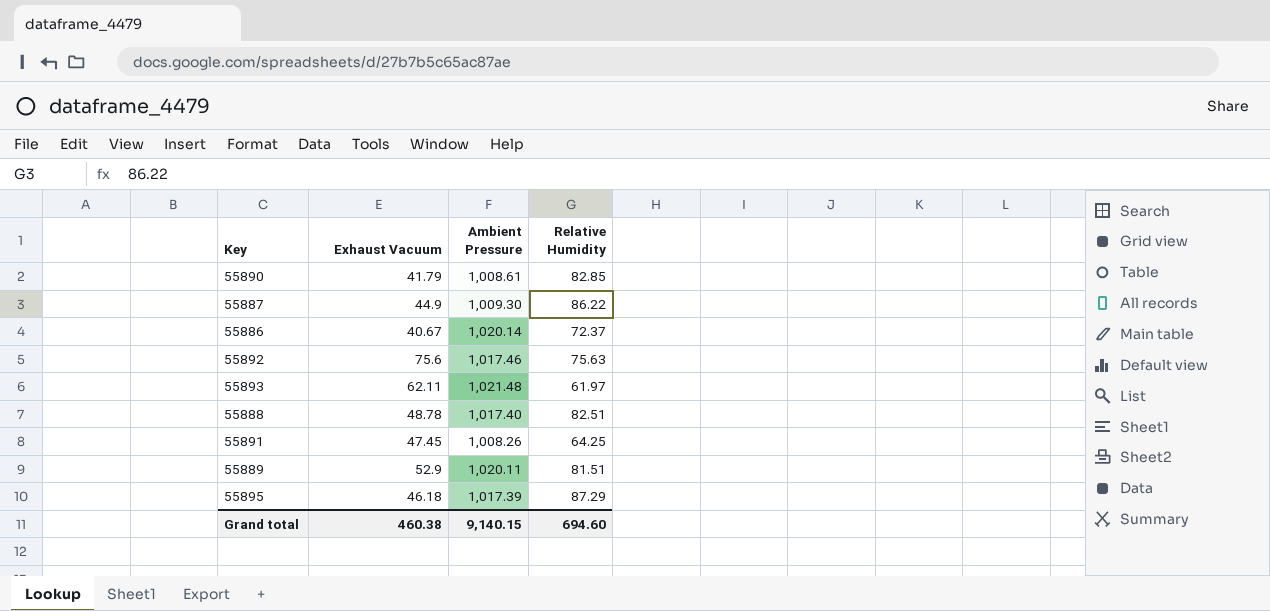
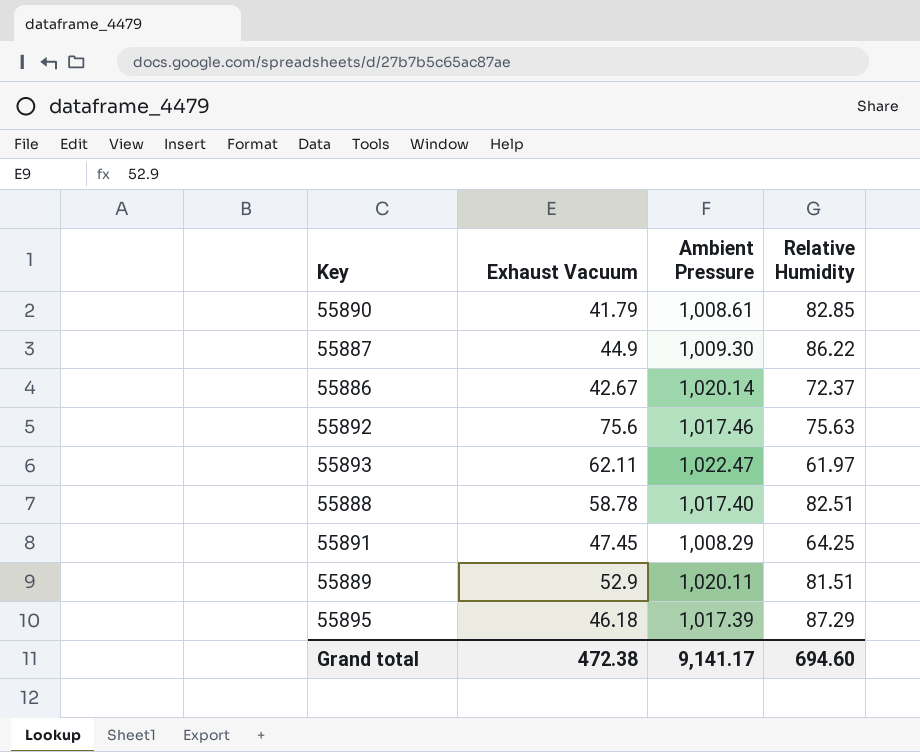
55886 | Exhaust Vacuum: 40.67 -> 42.67
55893 | Ambient Pressure: 1,021.48 -> 1,022.47
55888 | Exhaust Vacuum: 48.78 -> 58.78
55891 | Ambient Pressure: 1,008.26 -> 1,008.29
Grand total | Exhaust Vacuum: 460.38 -> 472.38
Grand total | Ambient Pressure: 9,140.15 -> 9,141.17

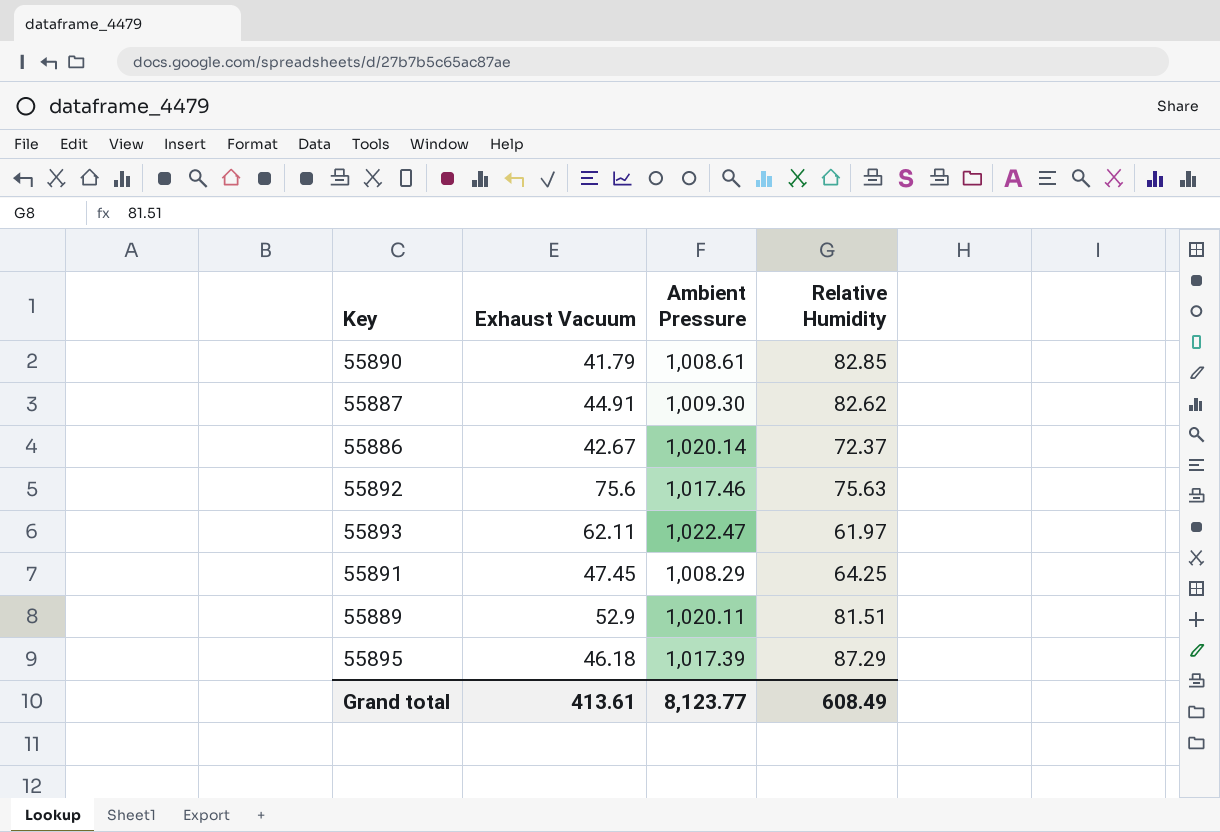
row 55888: 58.78 | 1,017.40 | 82.51 -> none
55887 | Exhaust Vacuum: 44.9 -> 44.91
55887 | Relative Humidity: 86.22 -> 82.62
Grand total | Exhaust Vacuum: 472.38 -> 413.61
Grand total | Ambient Pressure: 9,141.17 -> 8,123.77
Grand total | Relative Humidity: 694.60 -> 608.49

